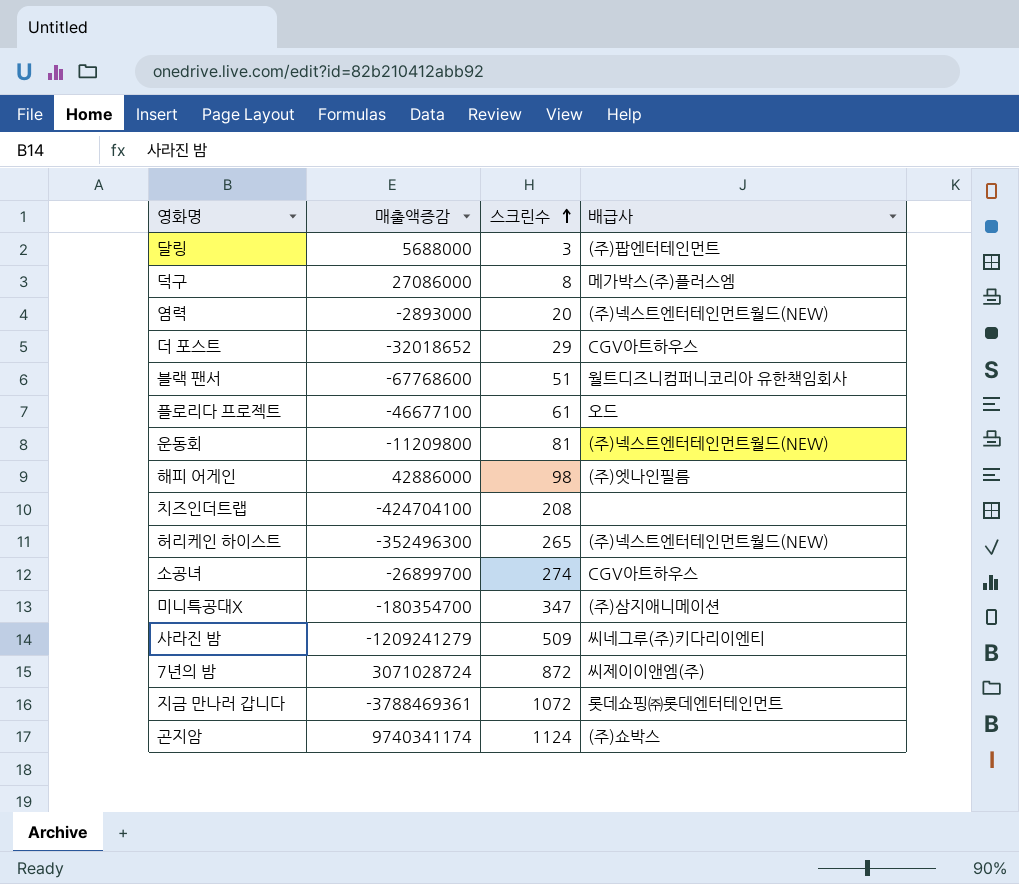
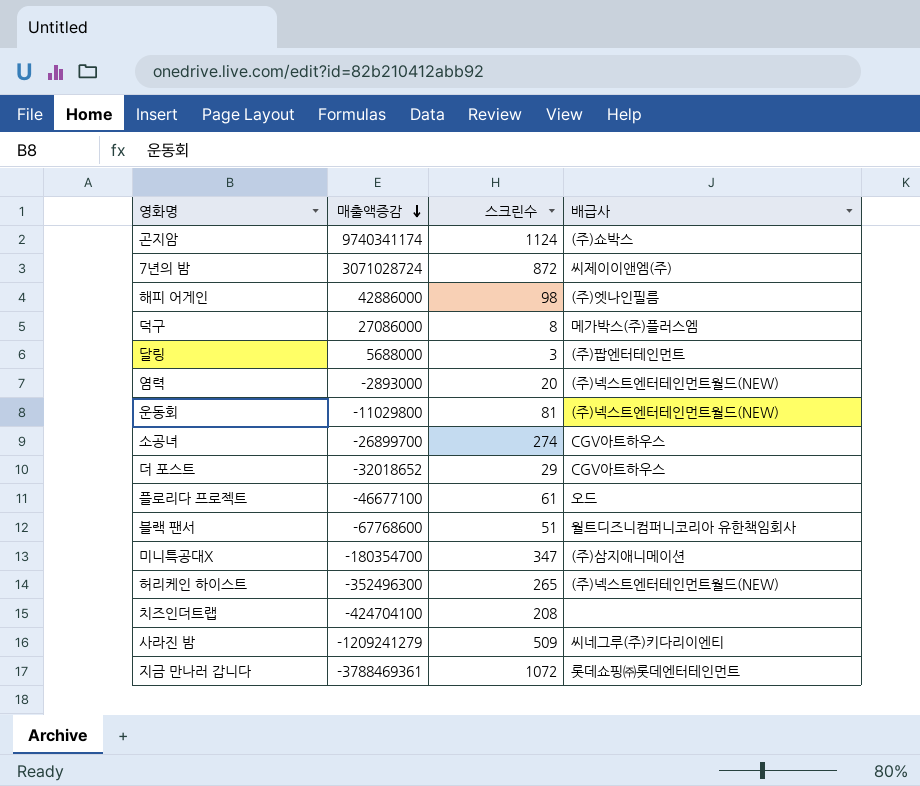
row order: 스크린수 ascending -> 매출액증감 descending
운동회 | 매출액증감: -11209800 -> -11029800

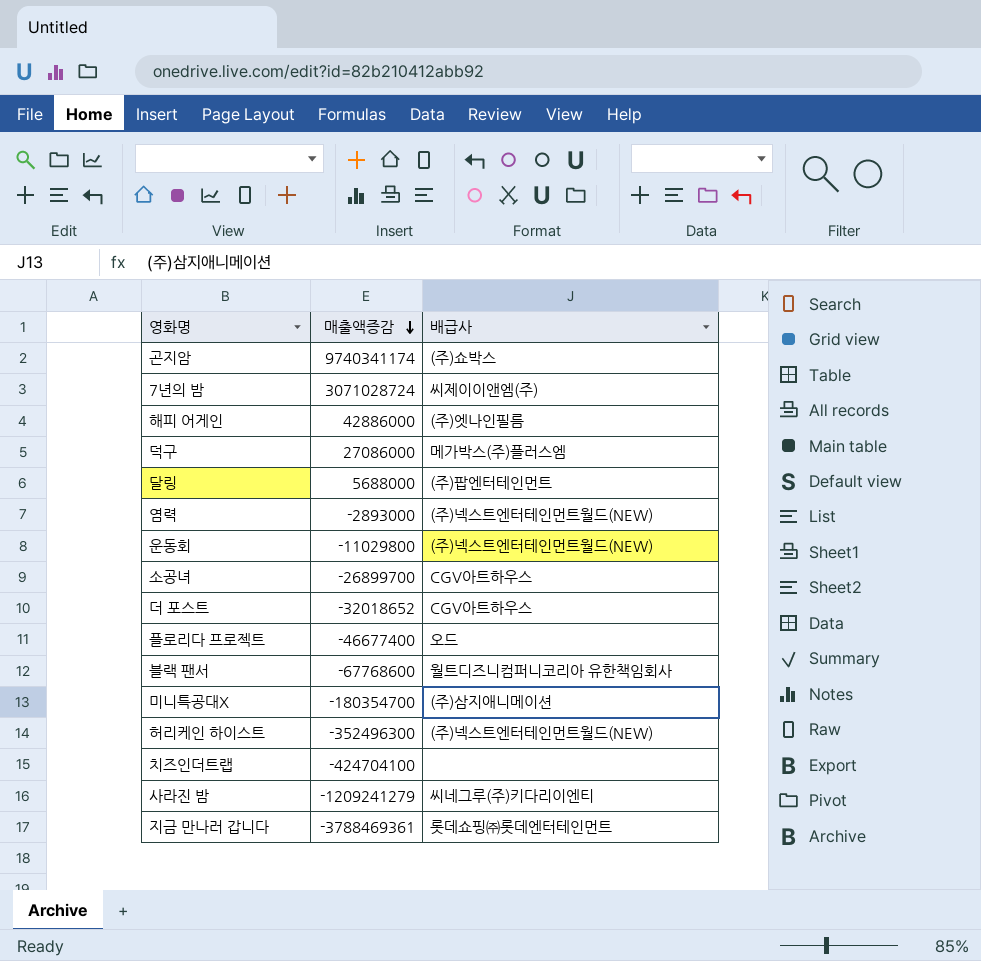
column 스크린수 | position: 3 -> none
플로리다 프로젝트 | 매출액증감: -46677100 -> -46677400

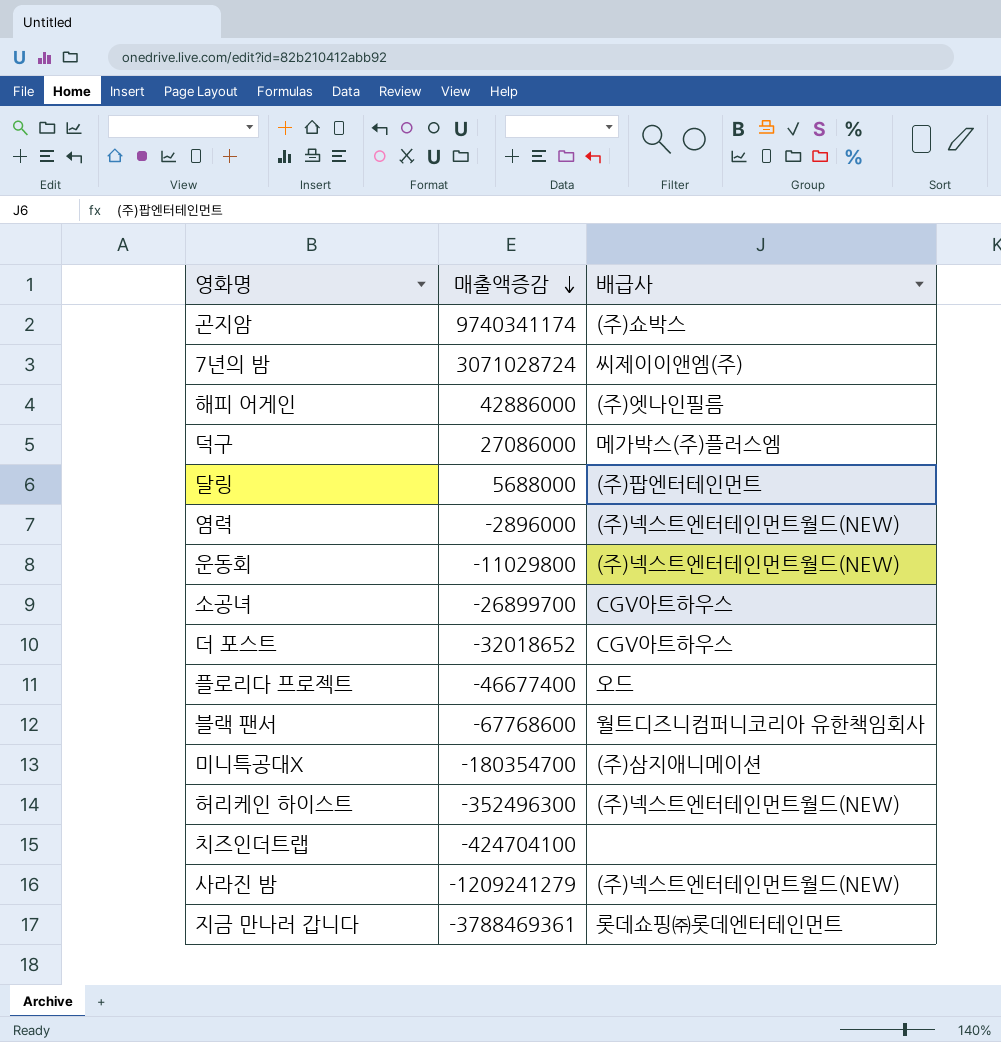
염력 | 매출액증감: -2893000 -> -2896000
사라진 밤 | 배급사: 씨네그루(주)키다리이엔티 -> (주)넥스트엔터테인먼트월드(NEW)

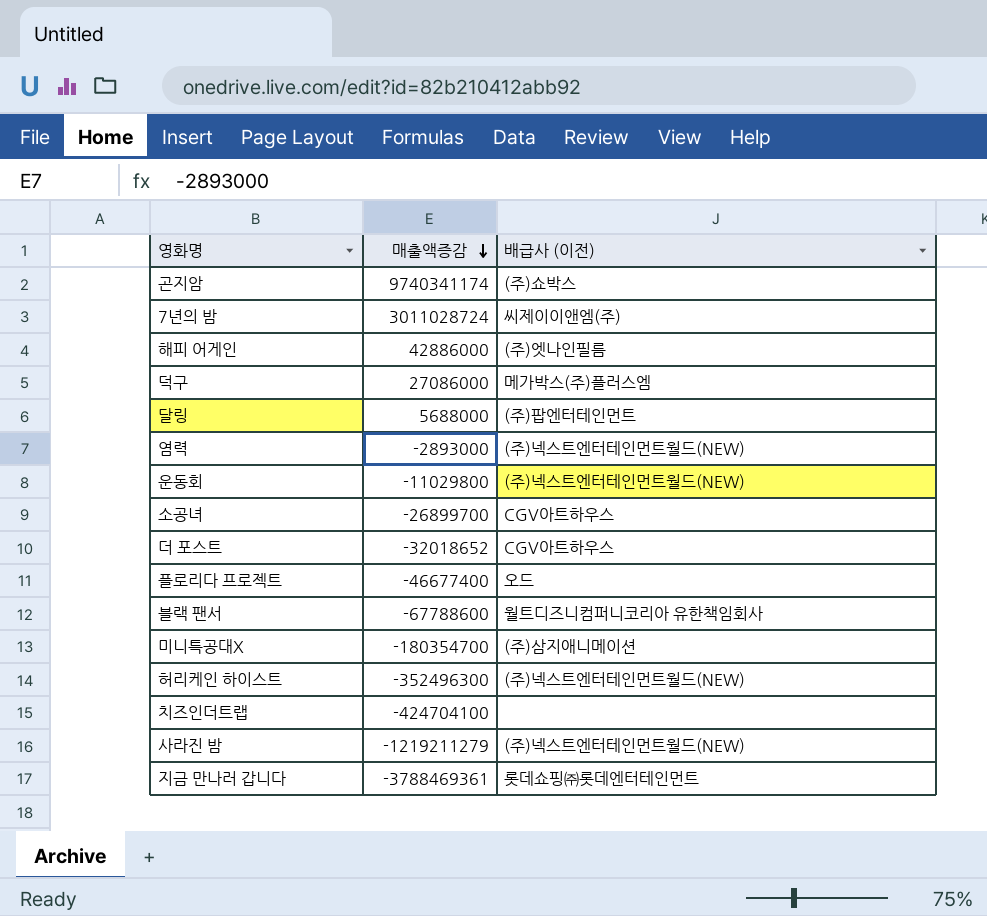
column name: 배급사 -> 배급사 (이전)
7년의 밤 | 매출액증감: 3071028724 -> 3011028724
염력 | 매출액증감: -2896000 -> -2893000
블랙 팬서 | 매출액증감: -67768600 -> -67788600
사라진 밤 | 매출액증감: -1209241279 -> -1219211279

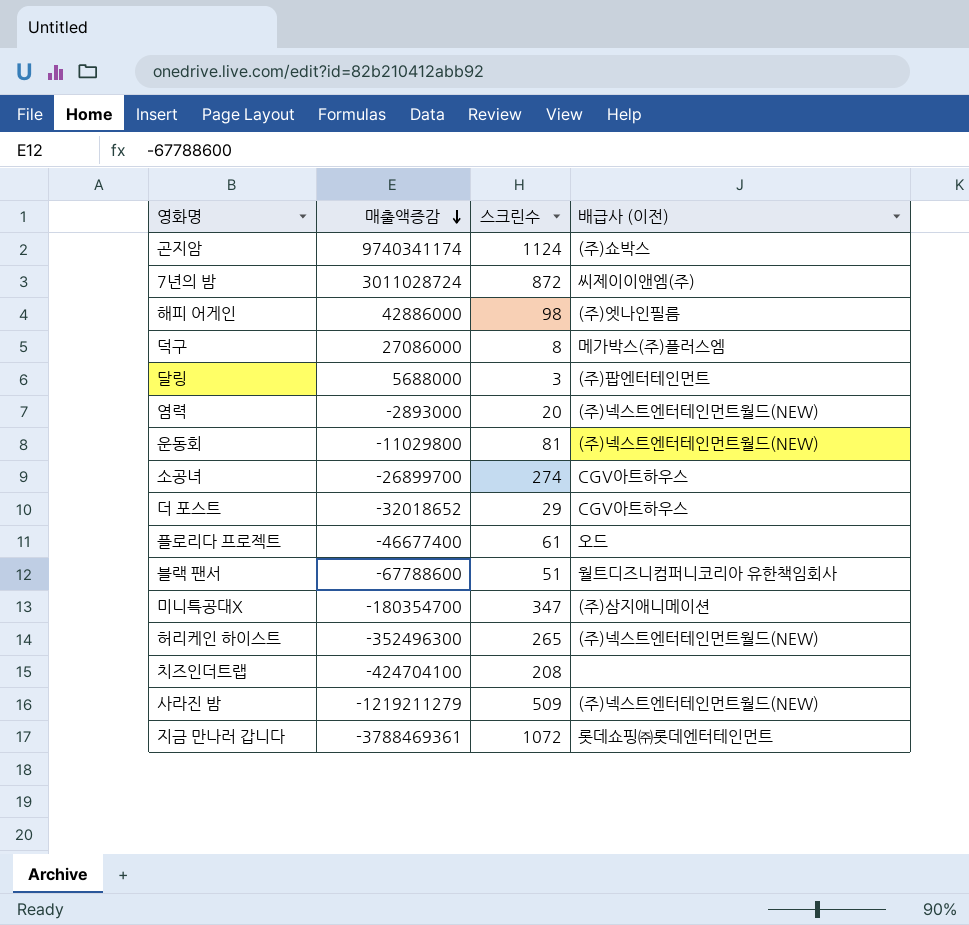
column 스크린수 | position: none -> 3

